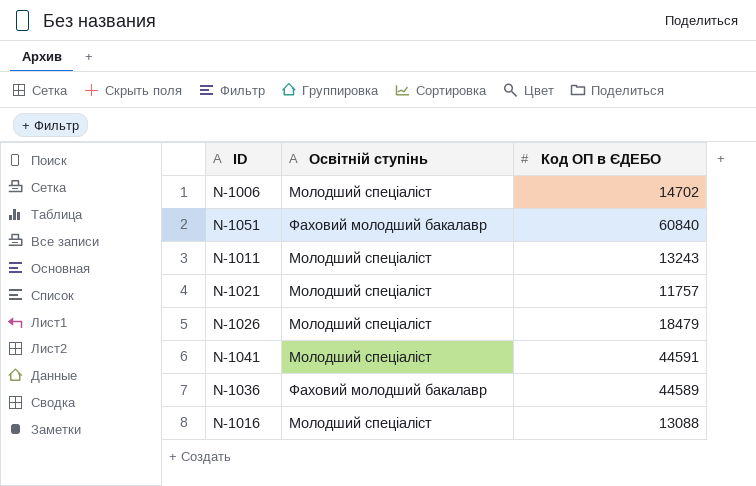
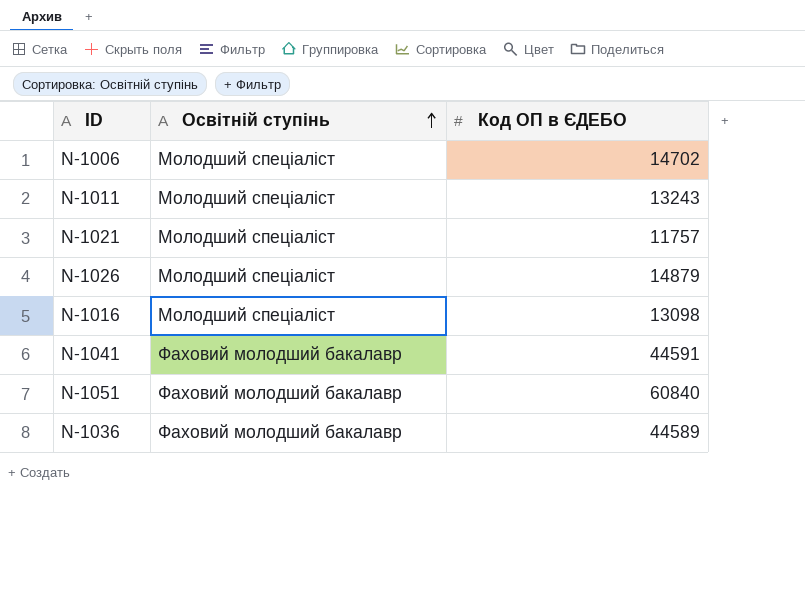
row order: none -> Освітній ступінь ascending
N-1026 | Код ОП в ЄДЕБО: 18479 -> 14879
N-1016 | Код ОП в ЄДЕБО: 13088 -> 13098
N-1041 | Освітній ступінь: Молодший спеціаліст -> Фаховий молодший бакалавр

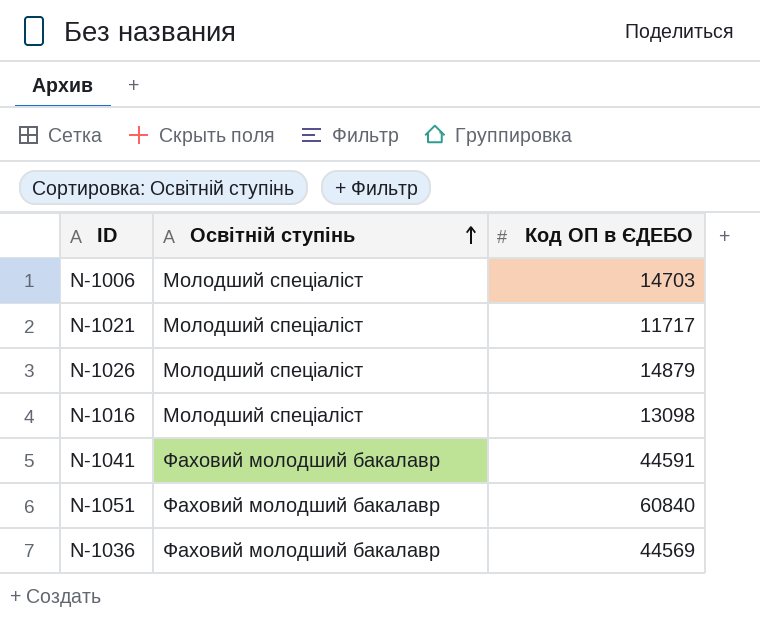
row N-1011: Молодший спеціаліст | 13243 -> none
N-1006 | Код ОП в ЄДЕБО: 14702 -> 14703
N-1021 | Код ОП в ЄДЕБО: 11757 -> 11717
N-1036 | Код ОП в ЄДЕБО: 44589 -> 44569

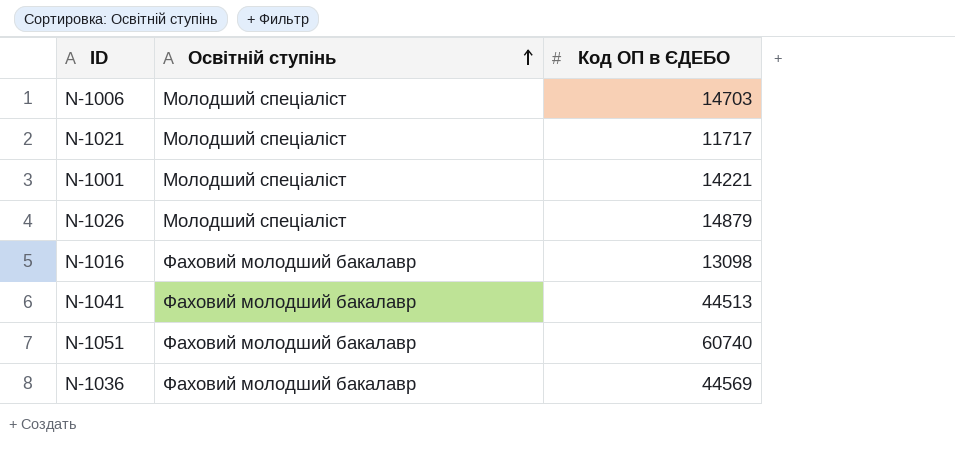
row N-1001: none -> Молодший спеціаліст | 14221
N-1016 | Освітній ступінь: Молодший спеціаліст -> Фаховий молодший бакалавр
N-1041 | Код ОП в ЄДЕБО: 44591 -> 44513
N-1051 | Код ОП в ЄДЕБО: 60840 -> 60740

